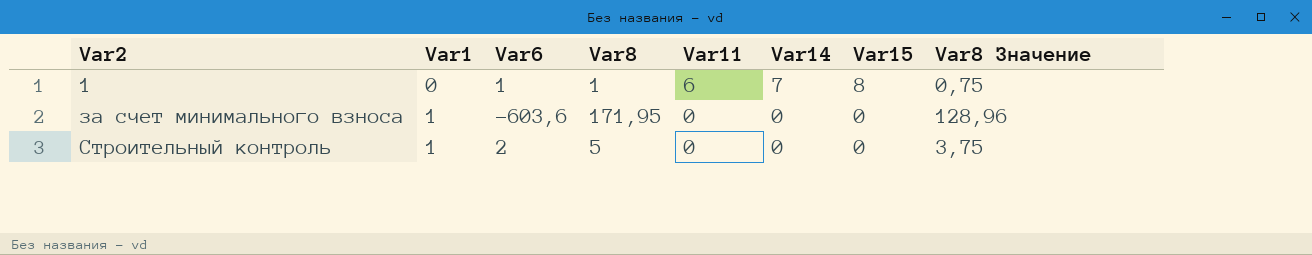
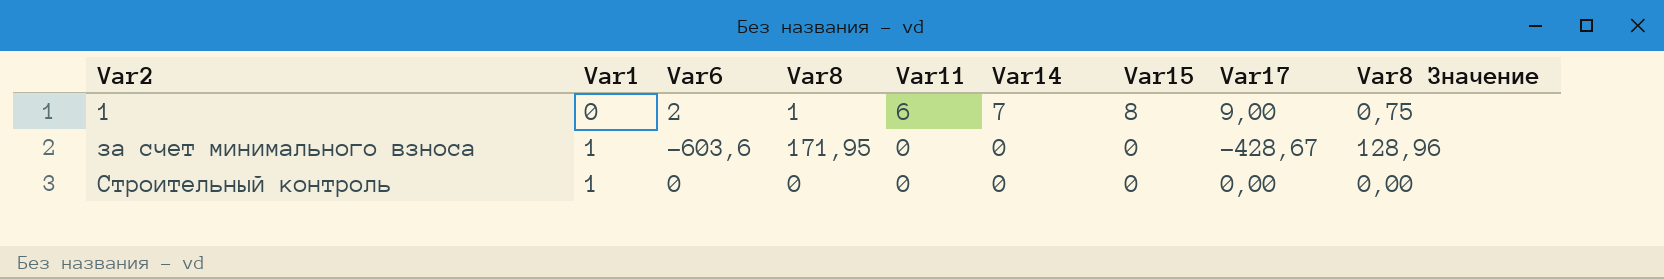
column Var17 | position: none -> 8
1 | Var6: 1 -> 2
Строительный контроль | Var6: 2 -> 0
Строительный контроль | Var8: 5 -> 0
Строительный контроль | Var8 Значение: 3,75 -> 0,00

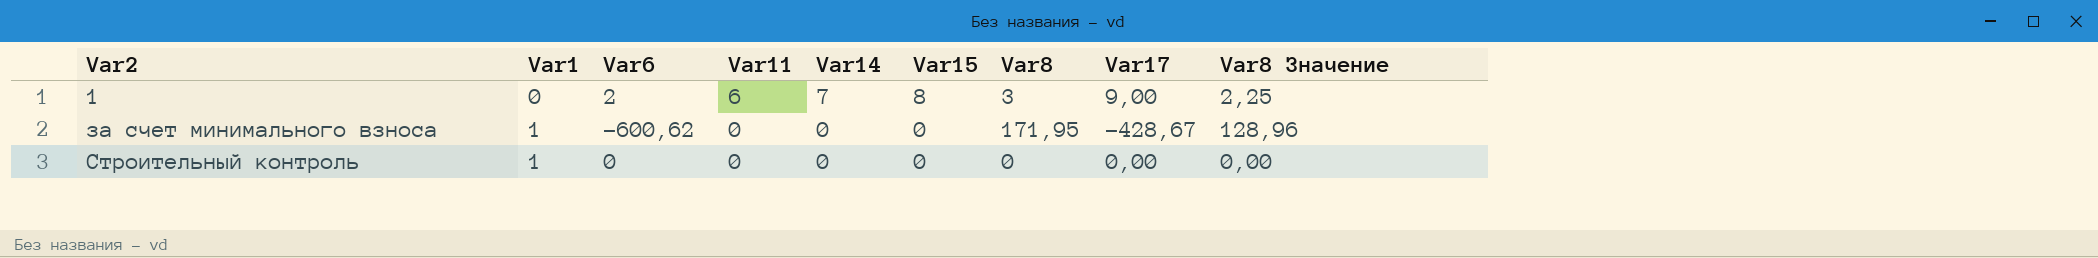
column Var8 | position: 4 -> 7
1 | Var8: 1 -> 3
1 | Var8 Значение: 0,75 -> 2,25
за счет минимального взноса | Var6: -603,6 -> -600,62

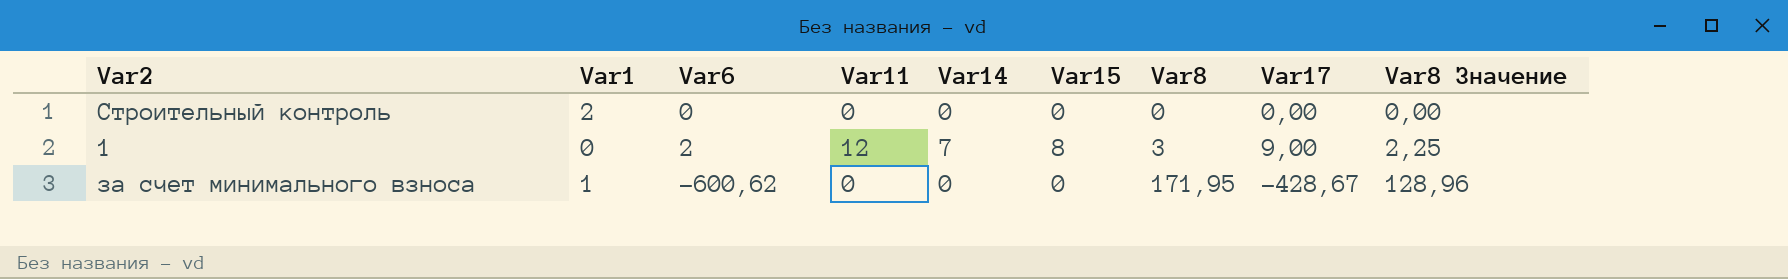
row order: Var2 ascending -> Var8 ascending
Строительный контроль | Var1: 1 -> 2
1 | Var11: 6 -> 12

